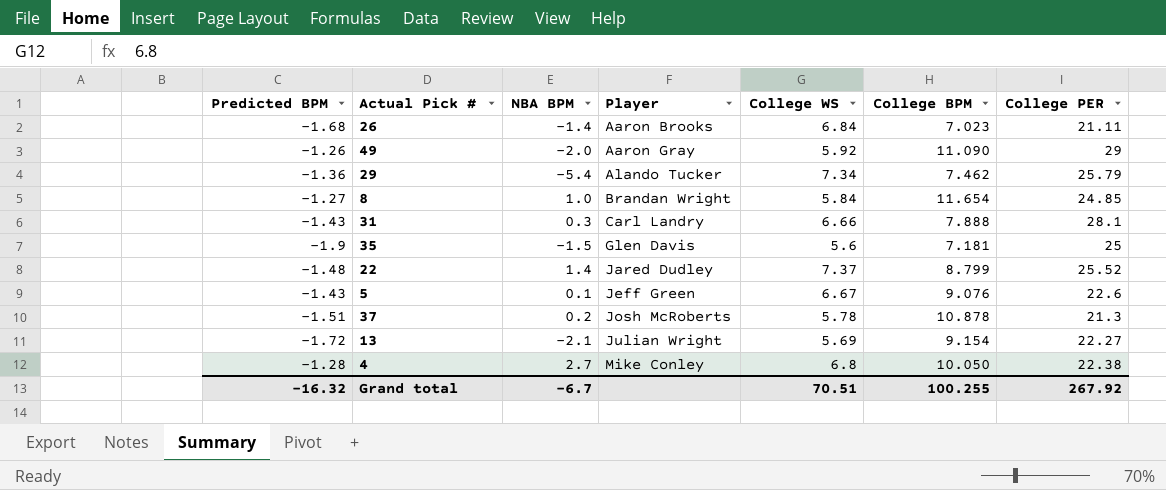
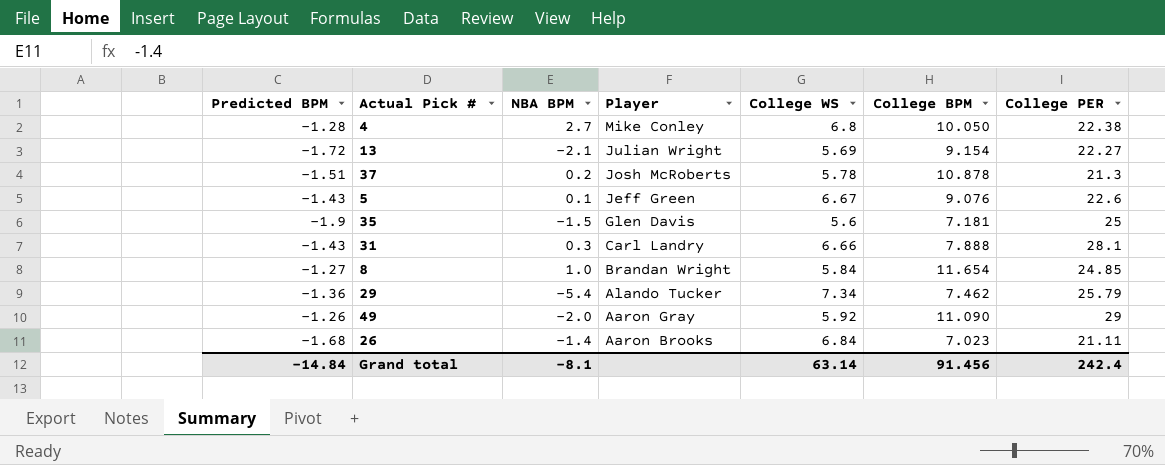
row order: Player ascending -> Player descending
row 22: -1.48 | 1.4 | Jared Dudley | 7.37 | 8.799 | 25.52 -> none
Grand total | Predicted BPM: -16.32 -> -14.84
Grand total | NBA BPM: -6.7 -> -8.1
Grand total | College WS: 70.51 -> 63.14
Grand total | College BPM: 100.255 -> 91.456
Grand total | College PER: 267.92 -> 242.4

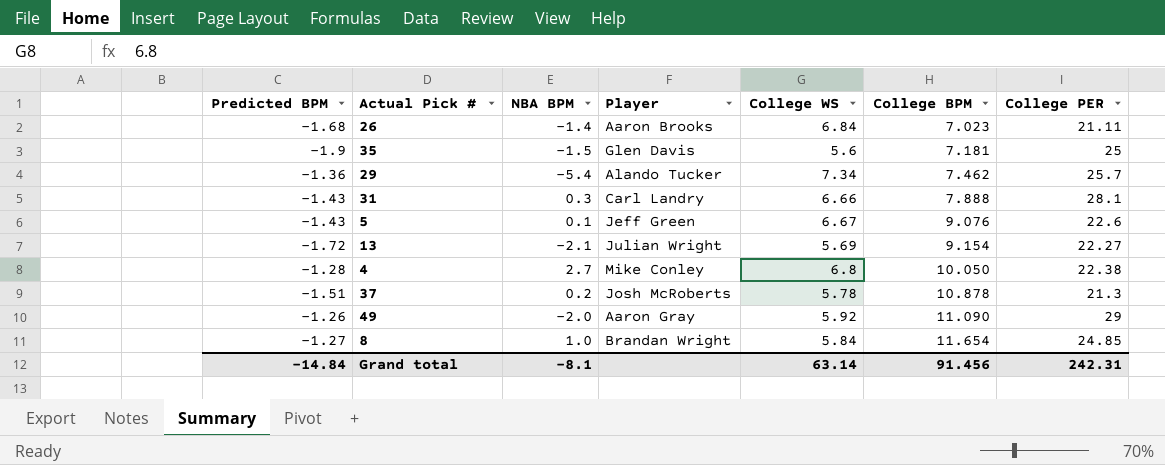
row order: Player descending -> College BPM ascending
29 | College PER: 25.79 -> 25.7
Grand total | College PER: 242.4 -> 242.31

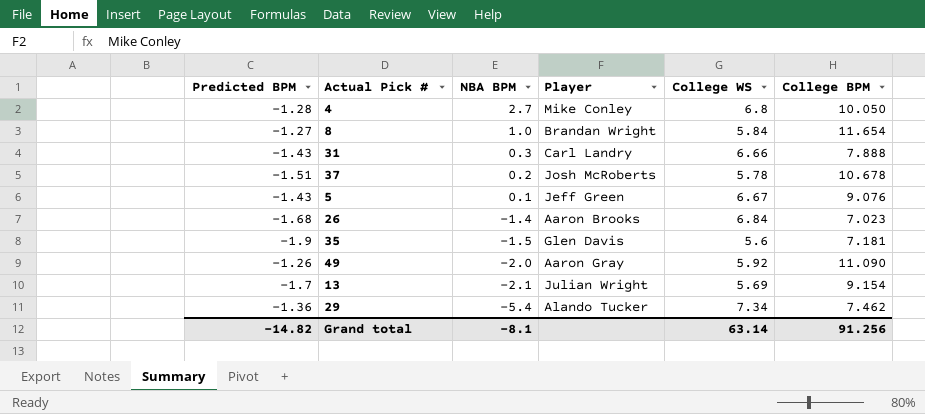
row order: College BPM ascending -> NBA BPM descending
column College PER | position: 7 -> none
37 | College BPM: 10.878 -> 10.678
13 | Predicted BPM: -1.72 -> -1.7
Grand total | Predicted BPM: -14.84 -> -14.82
Grand total | College BPM: 91.456 -> 91.256

